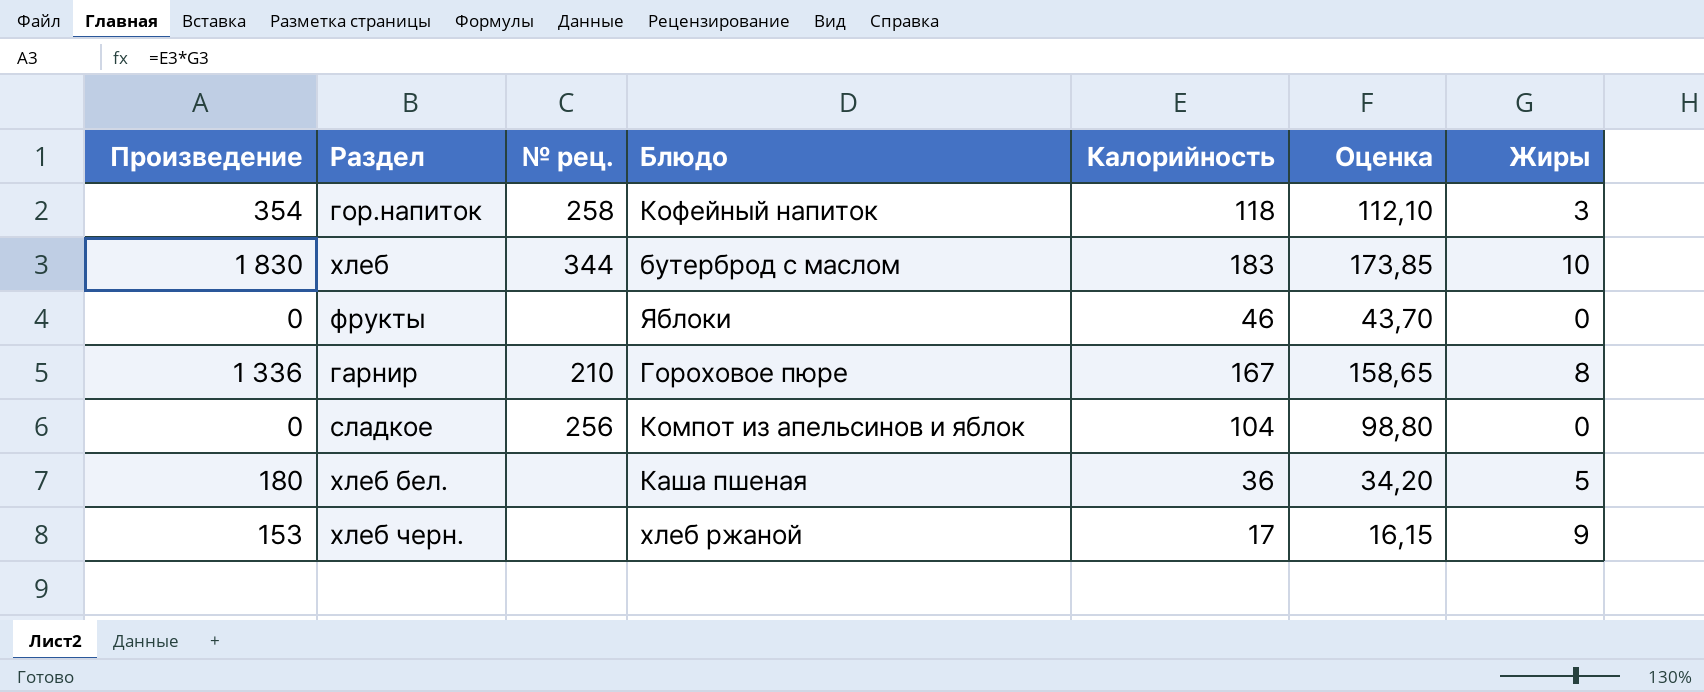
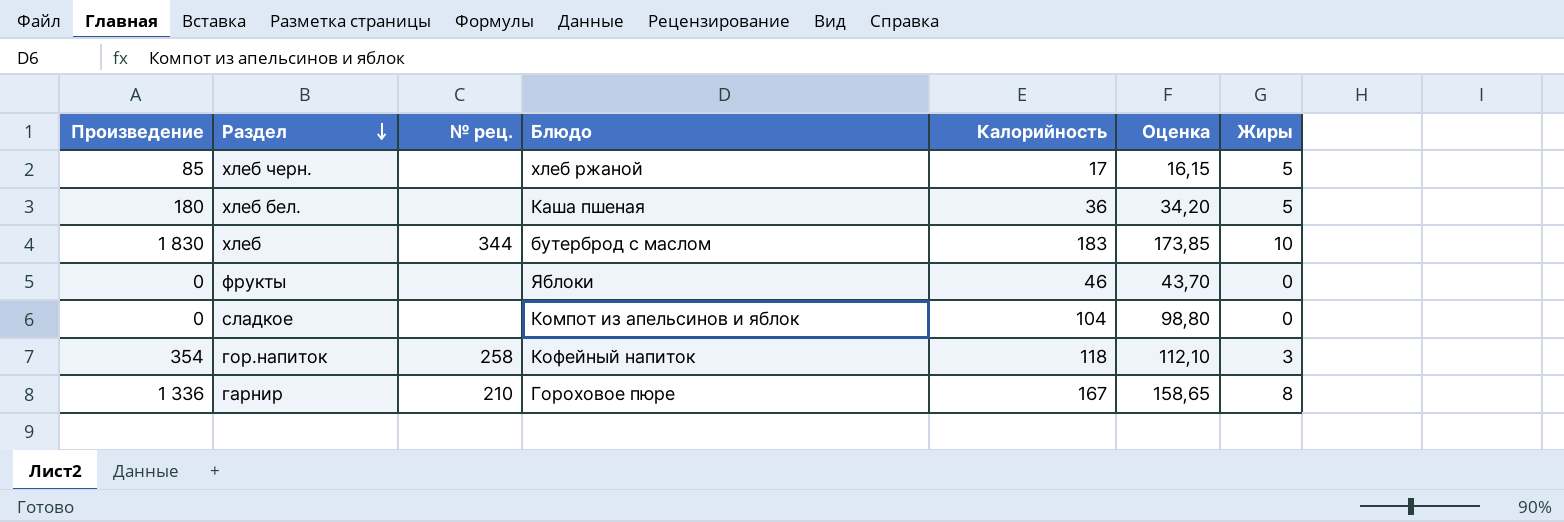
row order: none -> Раздел descending
хлеб черн. | Произведение: 153 -> 85
хлеб черн. | Жиры: 9 -> 5
сладкое | № рец.: 256 -> none

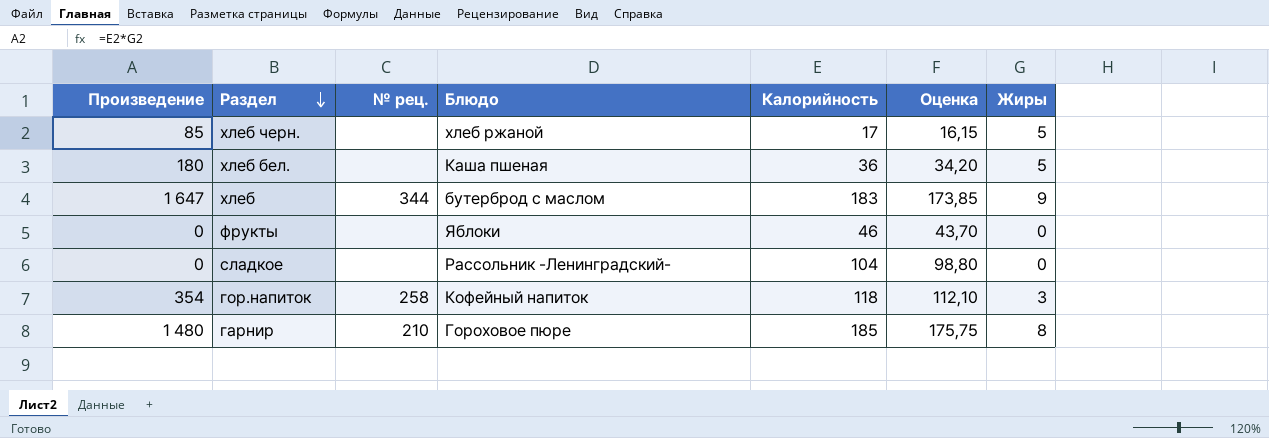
хлеб | Произведение: 1 830 -> 1 647
хлеб | Жиры: 10 -> 9
сладкое | Блюдо: Компот из апельсинов и яблок -> Рассольник -Ленинградский-
гарнир | Произведение: 1 336 -> 1 480
гарнир | Калорийность: 167 -> 185
гарнир | Оценка: 158,65 -> 175,75

